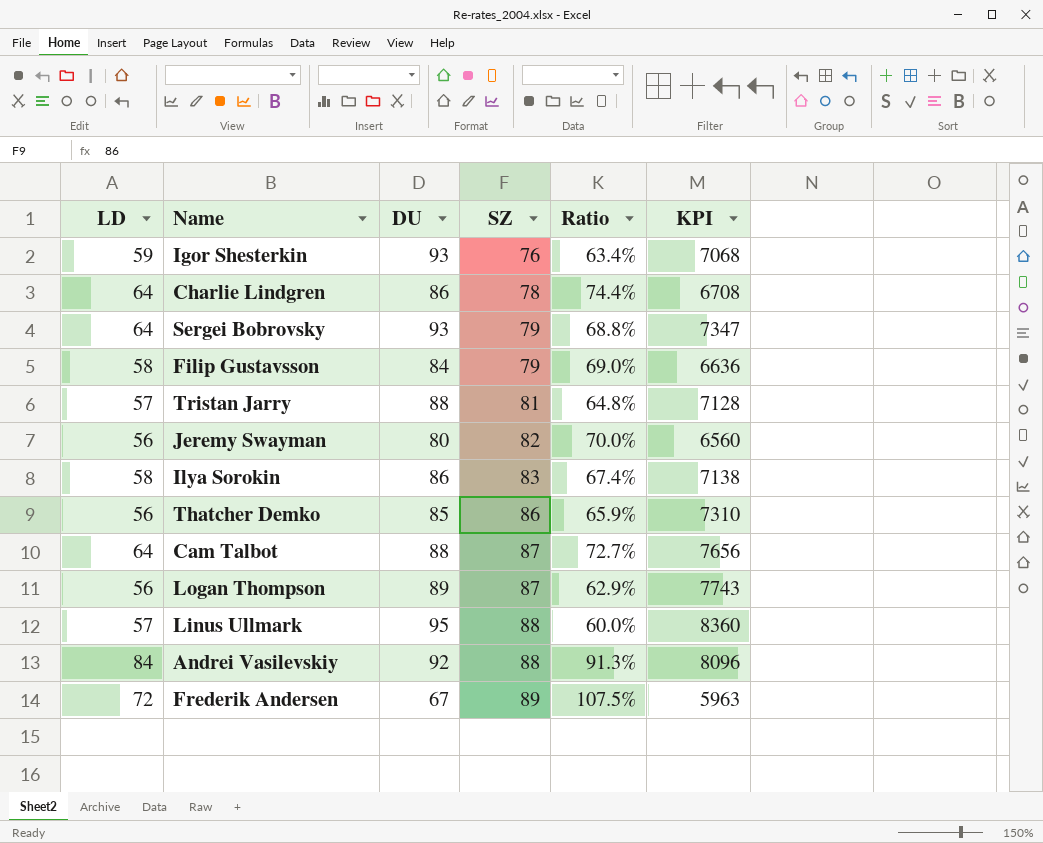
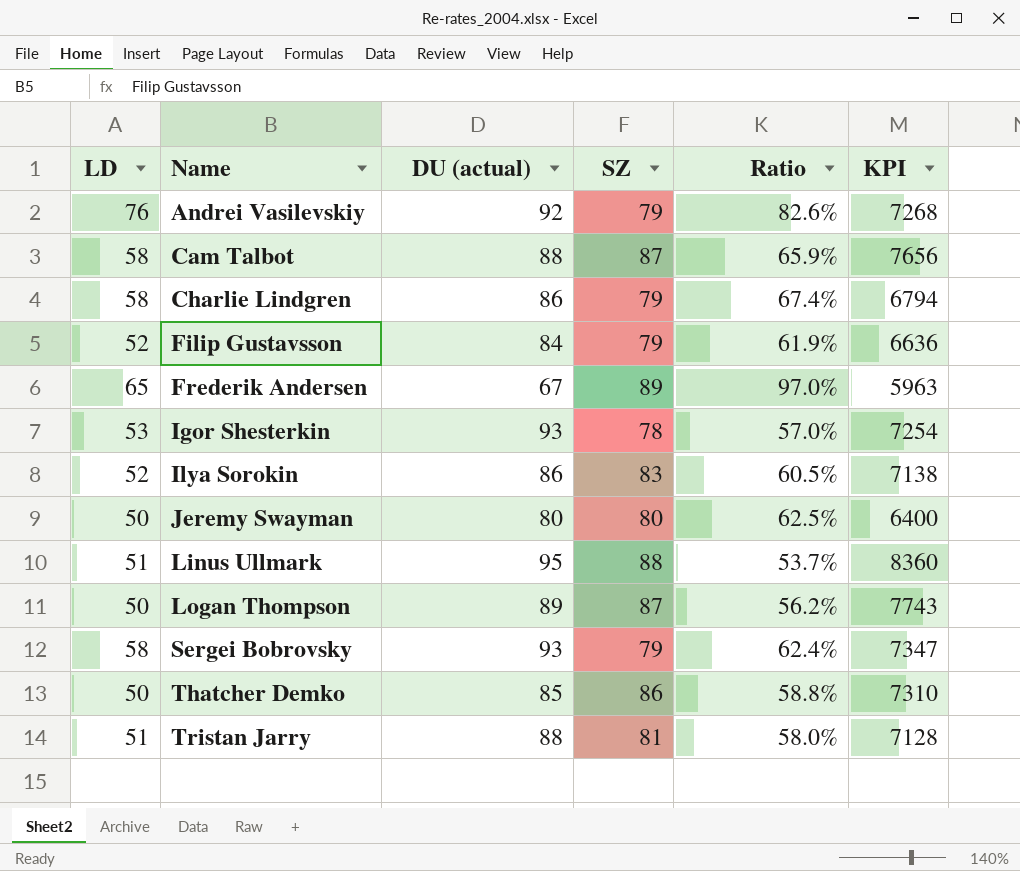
row order: SZ ascending -> Name ascending
column name: DU -> DU (actual)
Andrei Vasilevskiy | LD: 84 -> 76
Andrei Vasilevskiy | SZ: 88 -> 79
Andrei Vasilevskiy | Ratio: 91.3% -> 82.6%
Andrei Vasilevskiy | KPI: 8096 -> 7268
Cam Talbot | LD: 64 -> 58
Cam Talbot | Ratio: 72.7% -> 65.9%
Charlie Lindgren | LD: 64 -> 58
Charlie Lindgren | SZ: 78 -> 79
Charlie Lindgren | Ratio: 74.4% -> 67.4%
Charlie Lindgren | KPI: 6708 -> 6794
Filip Gustavsson | LD: 58 -> 52
Filip Gustavsson | Ratio: 69.0% -> 61.9%
Frederik Andersen | LD: 72 -> 65
Frederik Andersen | Ratio: 107.5% -> 97.0%
Igor Shesterkin | LD: 59 -> 53
Igor Shesterkin | SZ: 76 -> 78
Igor Shesterkin | Ratio: 63.4% -> 57.0%
Igor Shesterkin | KPI: 7068 -> 7254
Ilya Sorokin | LD: 58 -> 52
Ilya Sorokin | Ratio: 67.4% -> 60.5%
Jeremy Swayman | LD: 56 -> 50
Jeremy Swayman | SZ: 82 -> 80
Jeremy Swayman | Ratio: 70.0% -> 62.5%
Jeremy Swayman | KPI: 6560 -> 6400
Linus Ullmark | LD: 57 -> 51
Linus Ullmark | Ratio: 60.0% -> 53.7%
Logan Thompson | LD: 56 -> 50
Logan Thompson | Ratio: 62.9% -> 56.2%
Sergei Bobrovsky | LD: 64 -> 58
Sergei Bobrovsky | Ratio: 68.8% -> 62.4%
Thatcher Demko | LD: 56 -> 50
Thatcher Demko | Ratio: 65.9% -> 58.8%
Tristan Jarry | LD: 57 -> 51
Tristan Jarry | Ratio: 64.8% -> 58.0%

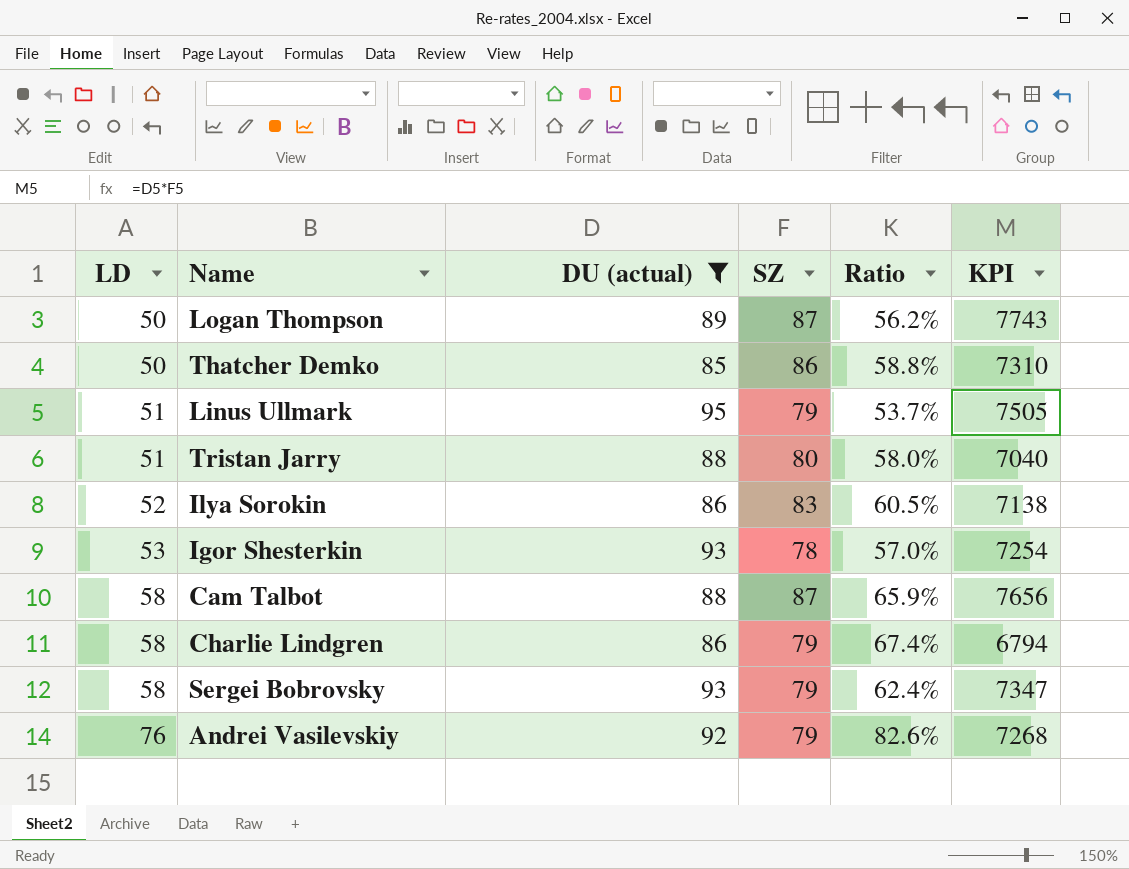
filter: none -> DU (actual) >= 85
row order: Name ascending -> LD ascending
Linus Ullmark | SZ: 88 -> 79
Linus Ullmark | KPI: 8360 -> 7505
Tristan Jarry | SZ: 81 -> 80
Tristan Jarry | KPI: 7128 -> 7040

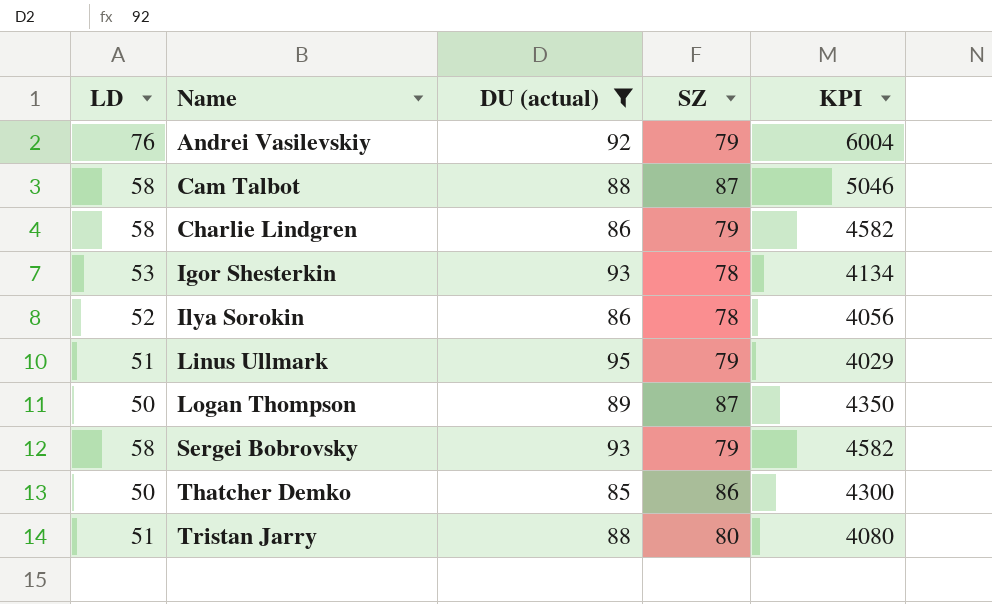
row order: LD ascending -> Name ascending
column Ratio | formula: [LD] / [DU (actual)] -> none
column KPI | formula: [DU (actual)] * [SZ] -> [LD] * [SZ]
Ilya Sorokin | SZ: 83 -> 78

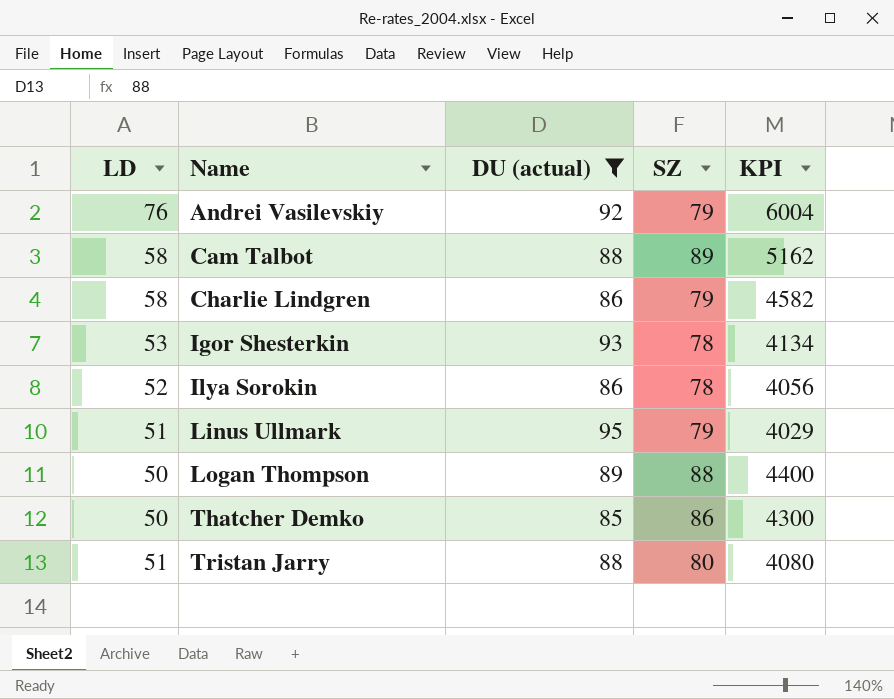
row Sergei Bobrovsky: 58 | 93 | 79 | 4582 -> none
Cam Talbot | SZ: 87 -> 89
Cam Talbot | KPI: 5046 -> 5162
Logan Thompson | SZ: 87 -> 88
Logan Thompson | KPI: 4350 -> 4400

